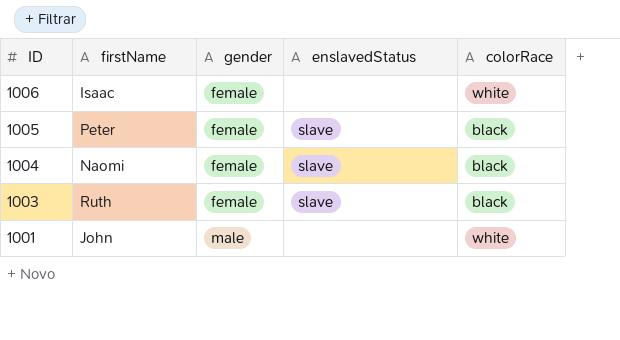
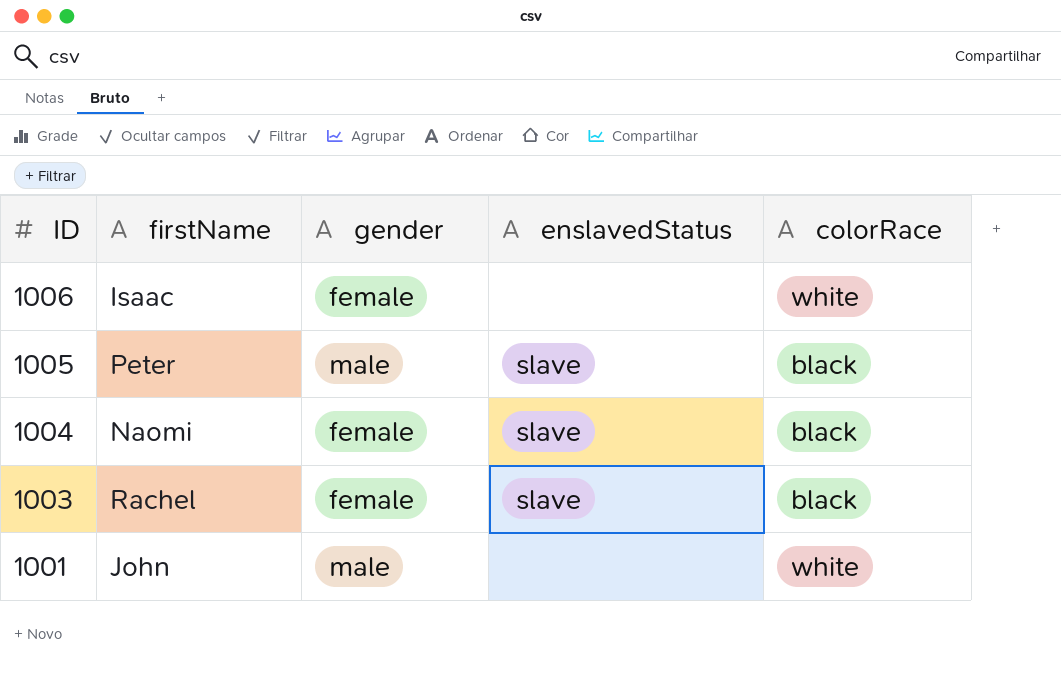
1005 | gender: female -> male
1003 | firstName: Ruth -> Rachel

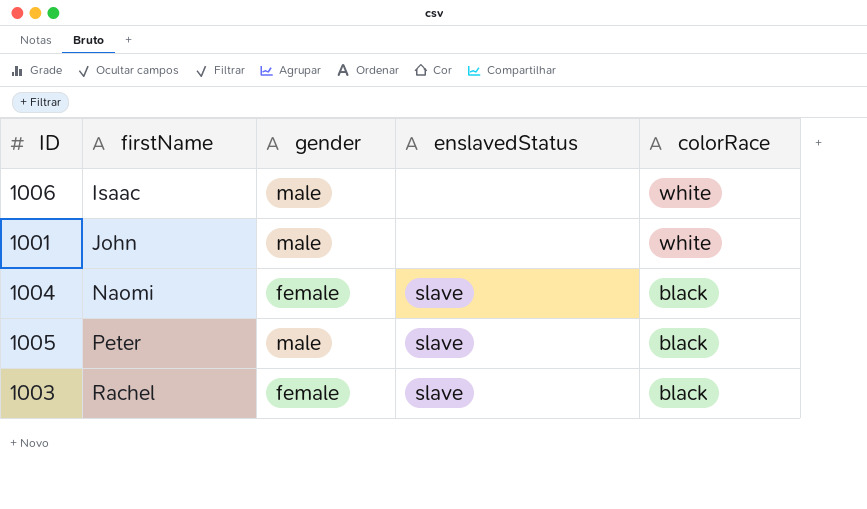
row order: ID descending -> firstName ascending
1006 | gender: female -> male

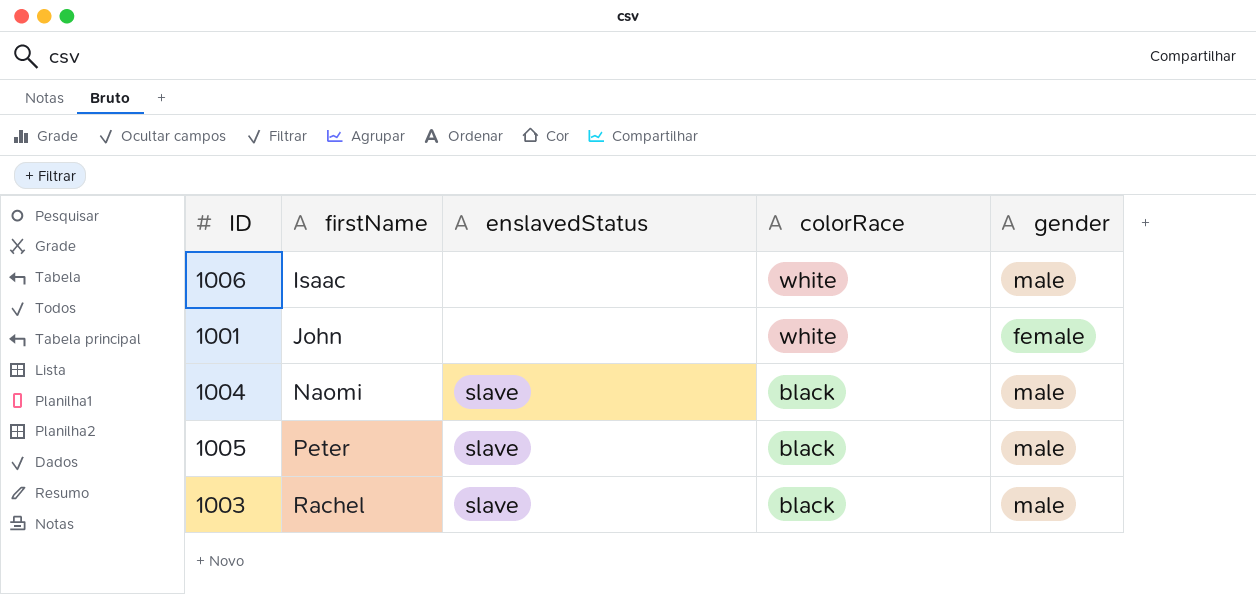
column gender | position: 3 -> 5
1001 | gender: male -> female
1004 | gender: female -> male
1003 | gender: female -> male

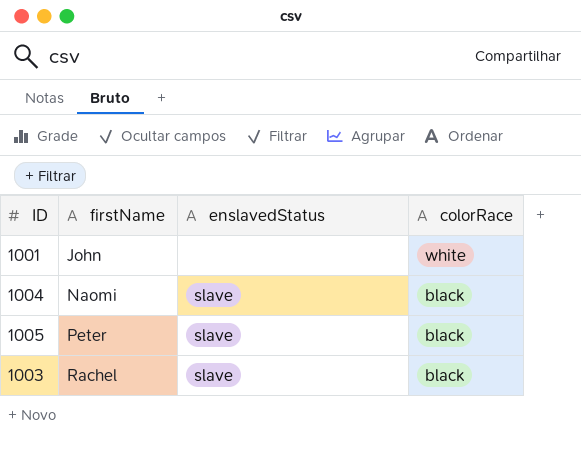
column gender | position: 5 -> none
row 1006: Isaac | none | white | male -> none

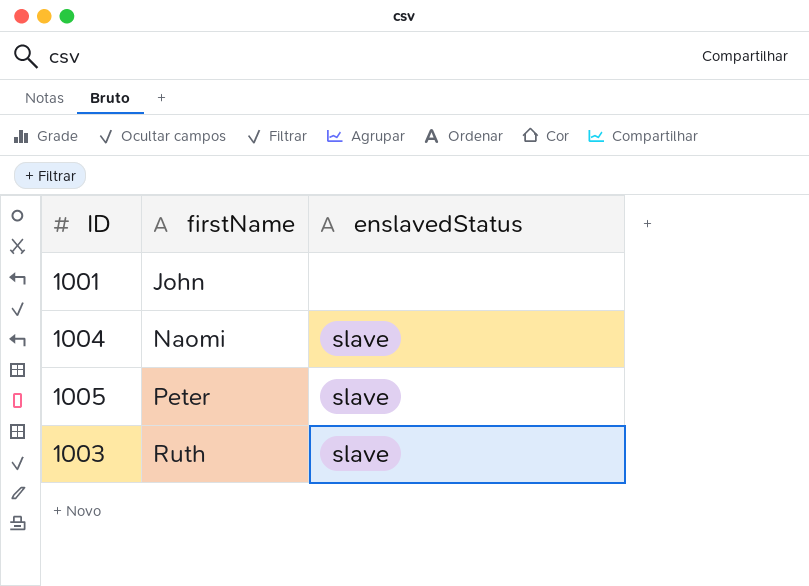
column colorRace | position: 4 -> none
1003 | firstName: Rachel -> Ruth

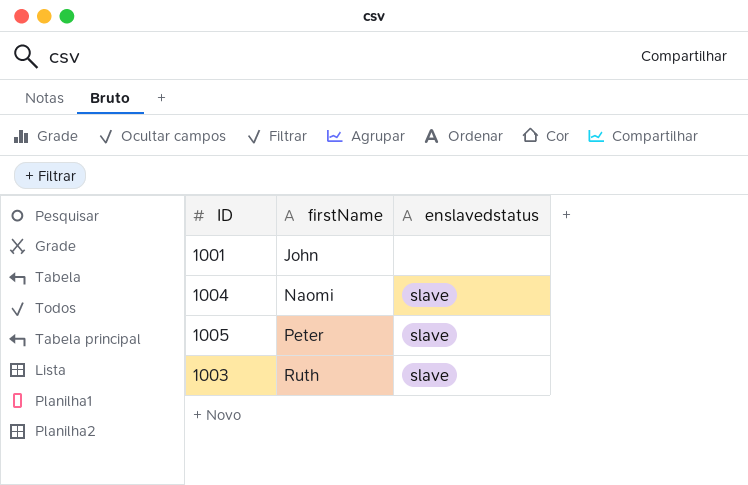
column name: enslavedStatus -> enslavedstatus

